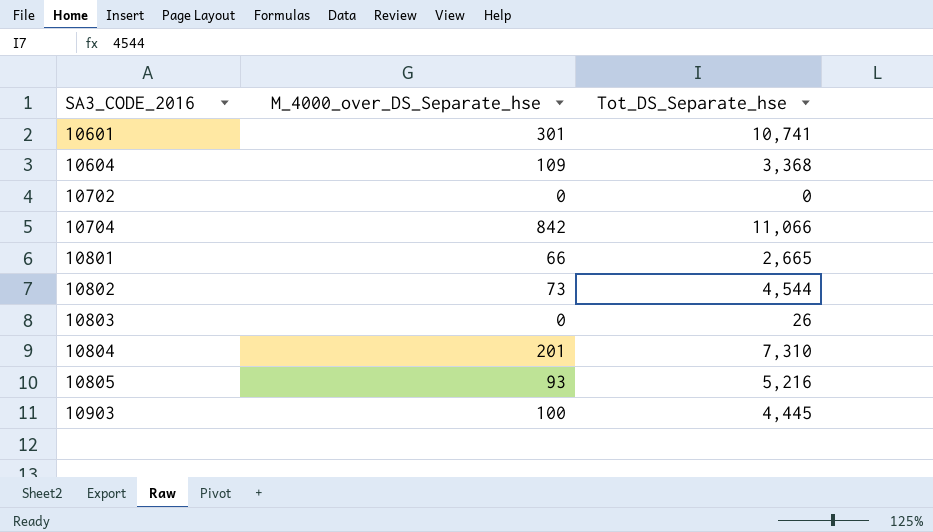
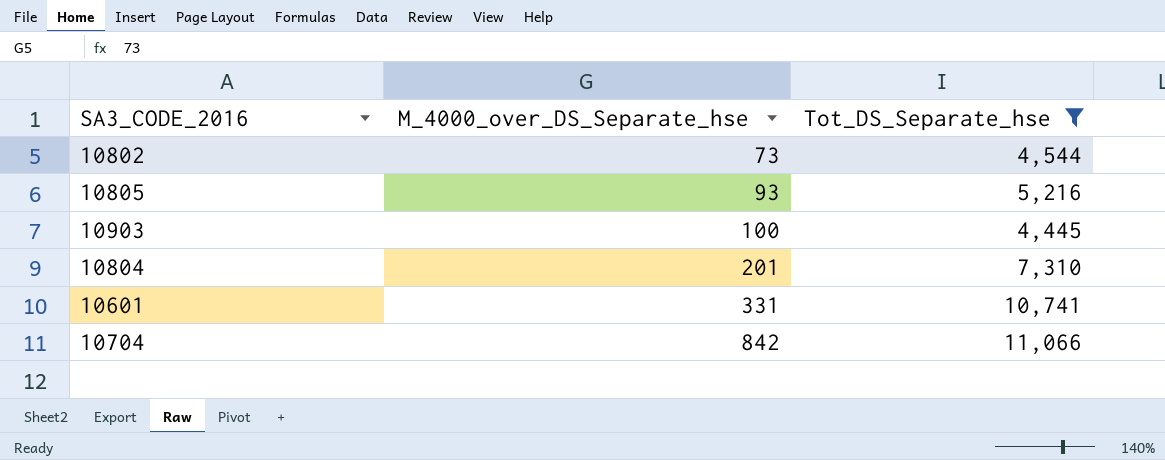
filter: none -> Tot_DS_Separate_hse >= 4,445
row order: SA3_CODE_2016 ascending -> M_4000_over_DS_Separate_hse ascending
10601 | M_4000_over_DS_Separate_hse: 301 -> 331

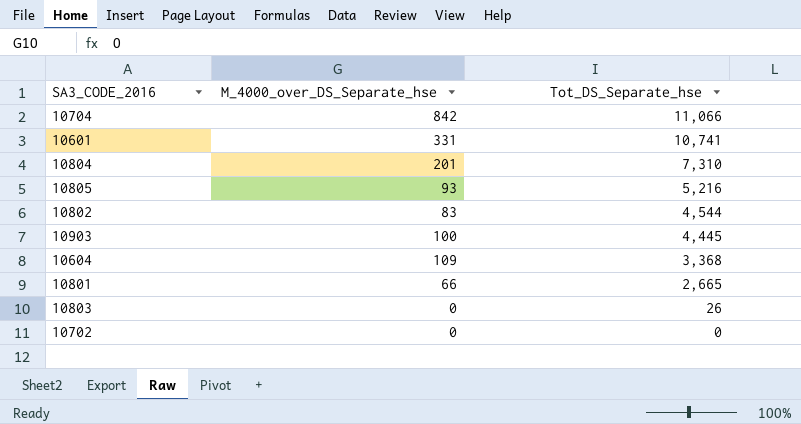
filter: Tot_DS_Separate_hse >= 4,445 -> none
row order: M_4000_over_DS_Separate_hse ascending -> Tot_DS_Separate_hse descending
10802 | M_4000_over_DS_Separate_hse: 73 -> 83

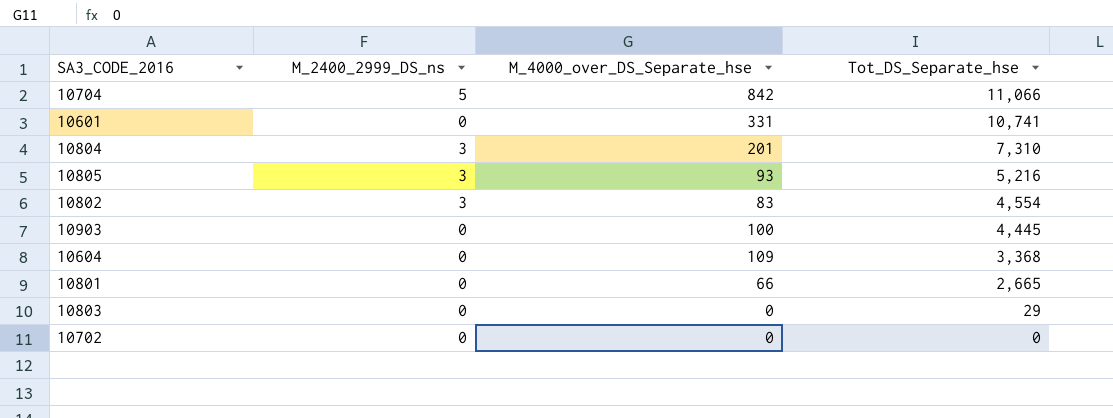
column M_2400_2999_DS_ns | position: none -> 2
10802 | Tot_DS_Separate_hse: 4,544 -> 4,554
10803 | Tot_DS_Separate_hse: 26 -> 29

